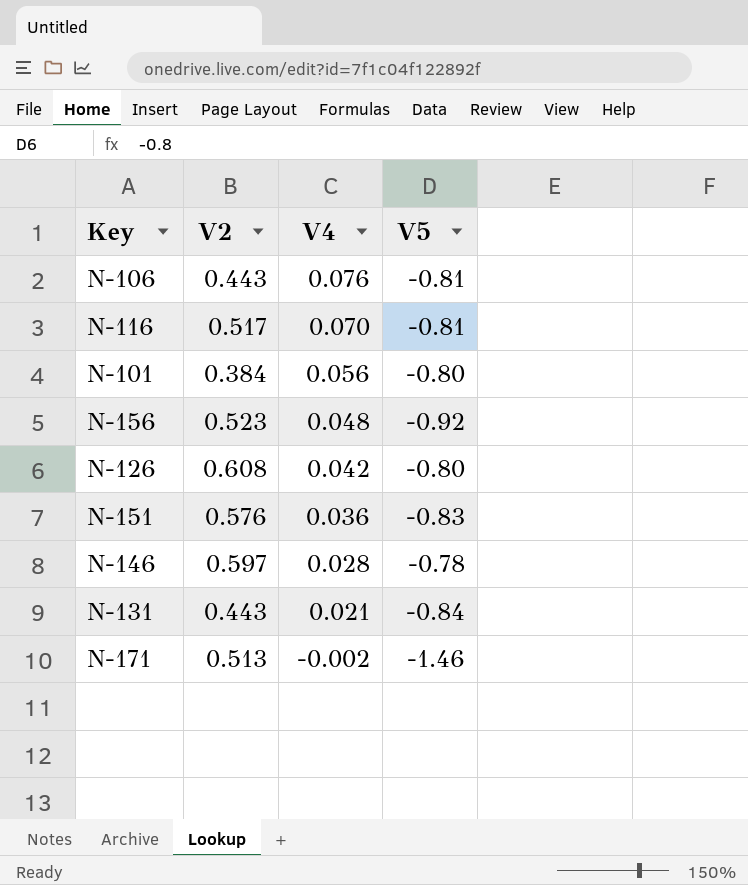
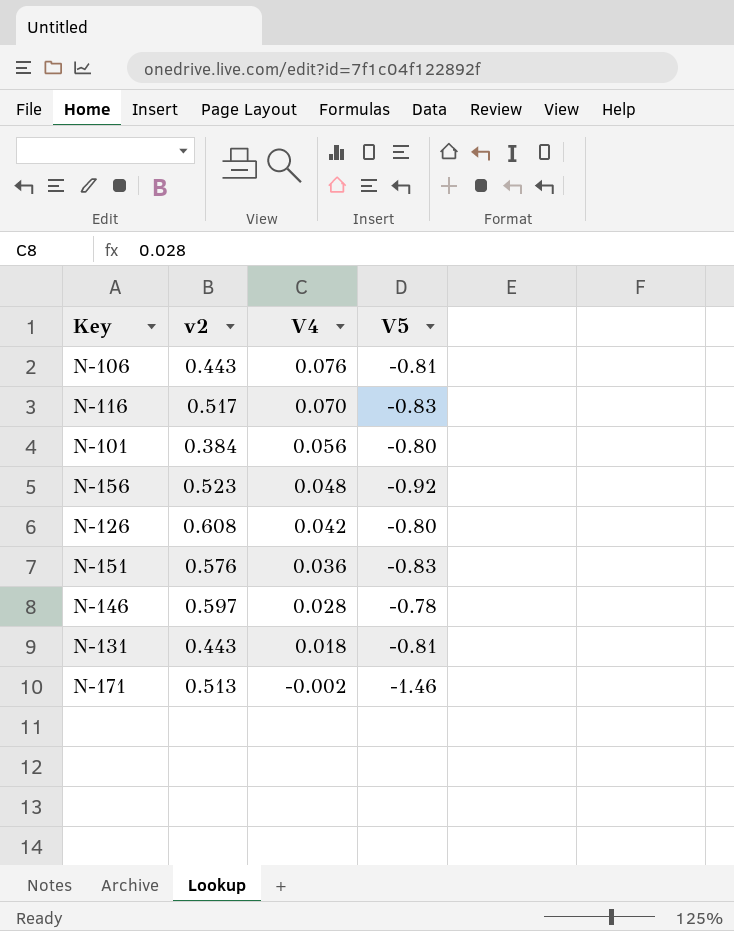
column name: V2 -> v2
N-116 | V5: -0.81 -> -0.83
N-131 | V4: 0.021 -> 0.018
N-131 | V5: -0.84 -> -0.81

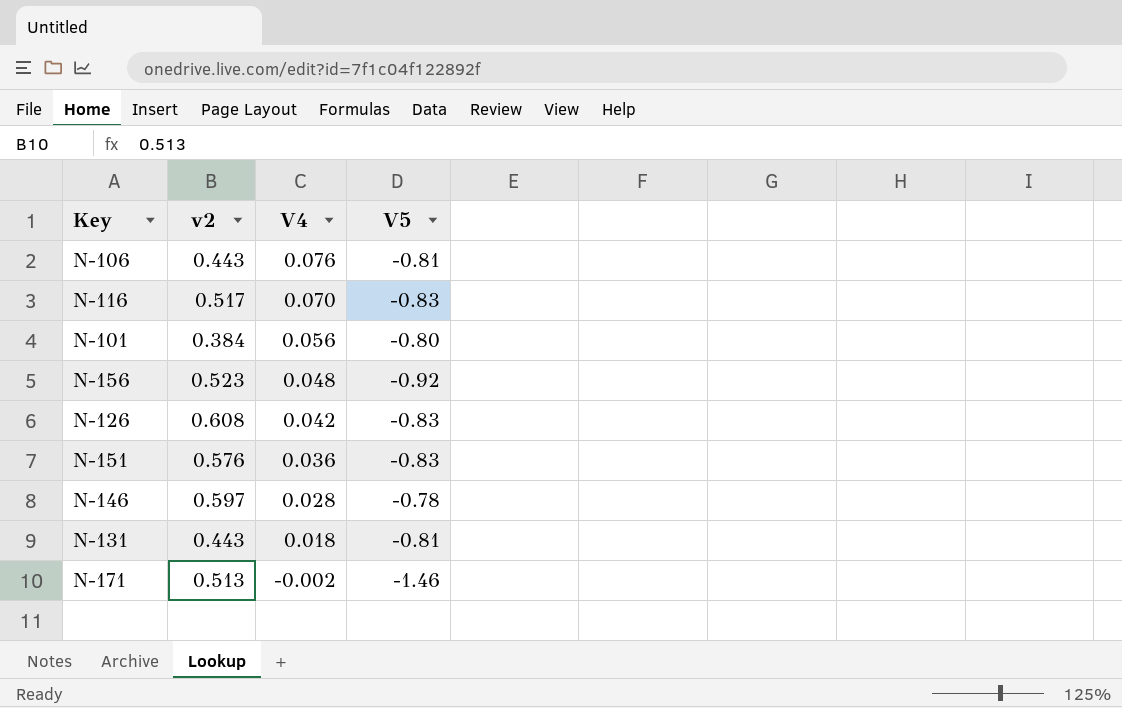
N-126 | V5: -0.80 -> -0.83

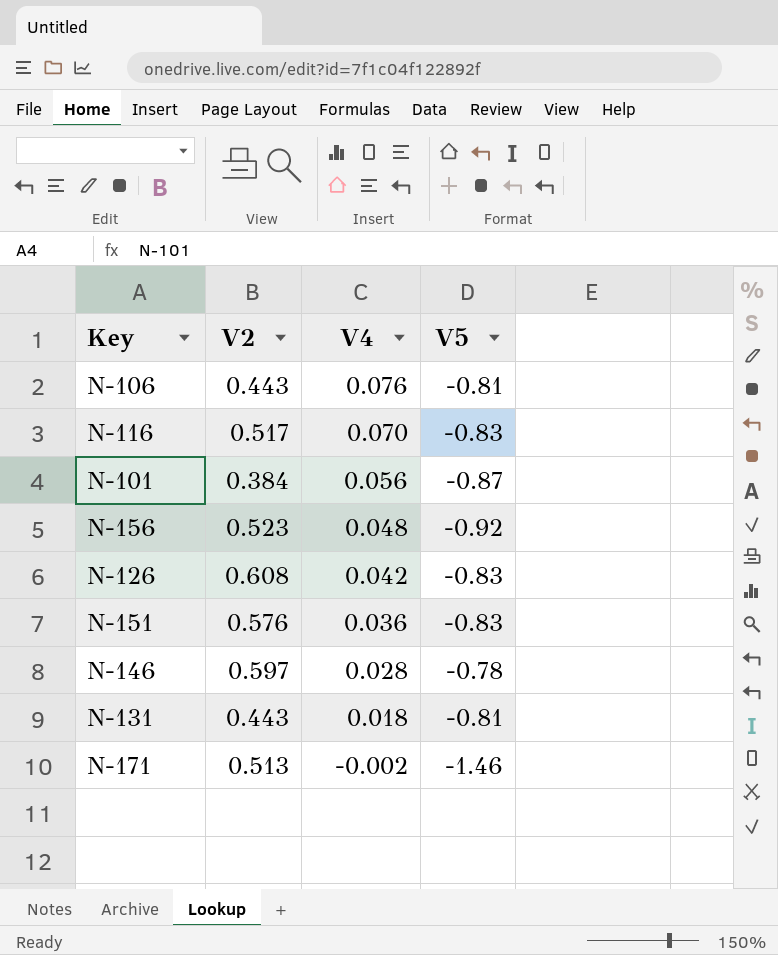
column name: v2 -> V2
N-101 | V5: -0.80 -> -0.87

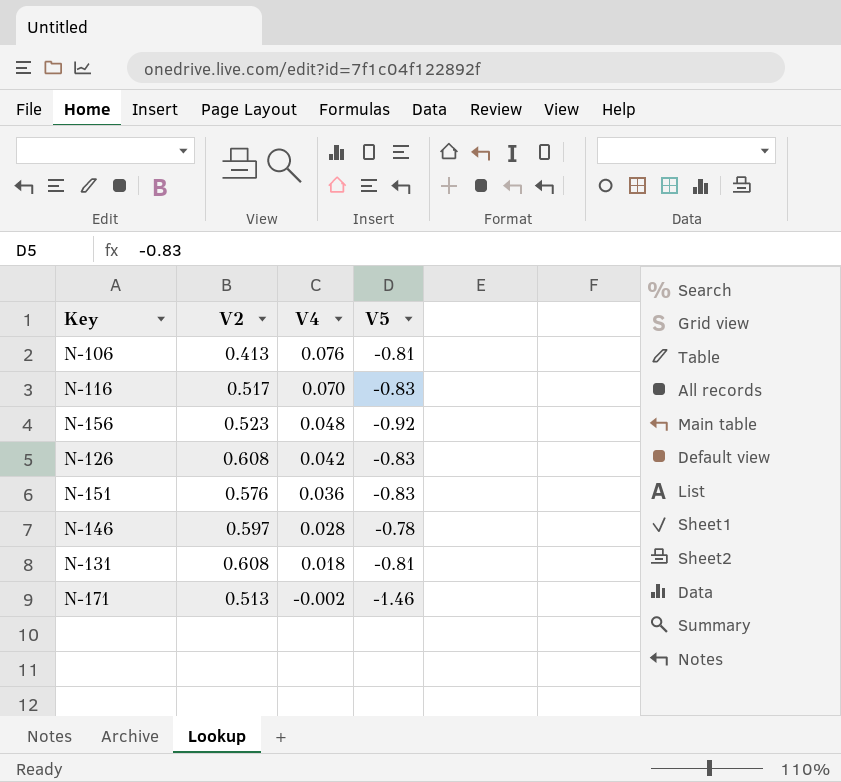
row N-101: 0.384 | 0.056 | -0.87 -> none
N-106 | V2: 0.443 -> 0.413
N-131 | V2: 0.443 -> 0.608

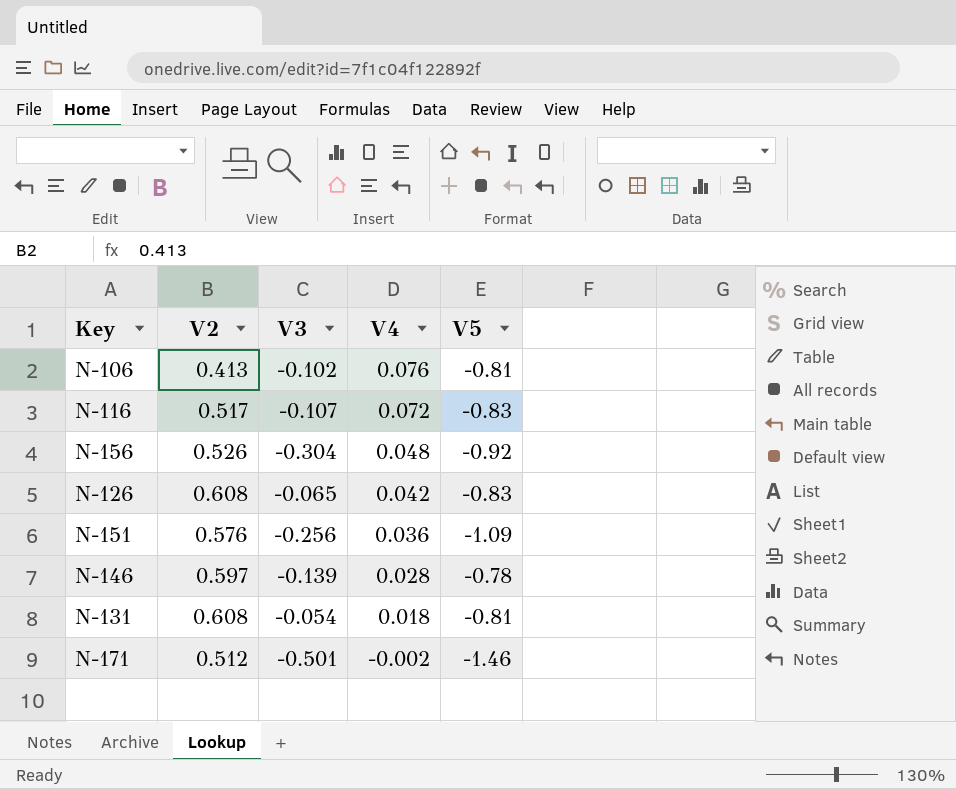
column V3 | position: none -> 3
N-116 | V4: 0.070 -> 0.072
N-156 | V2: 0.523 -> 0.526
N-151 | V5: -0.83 -> -1.09
N-171 | V2: 0.513 -> 0.512

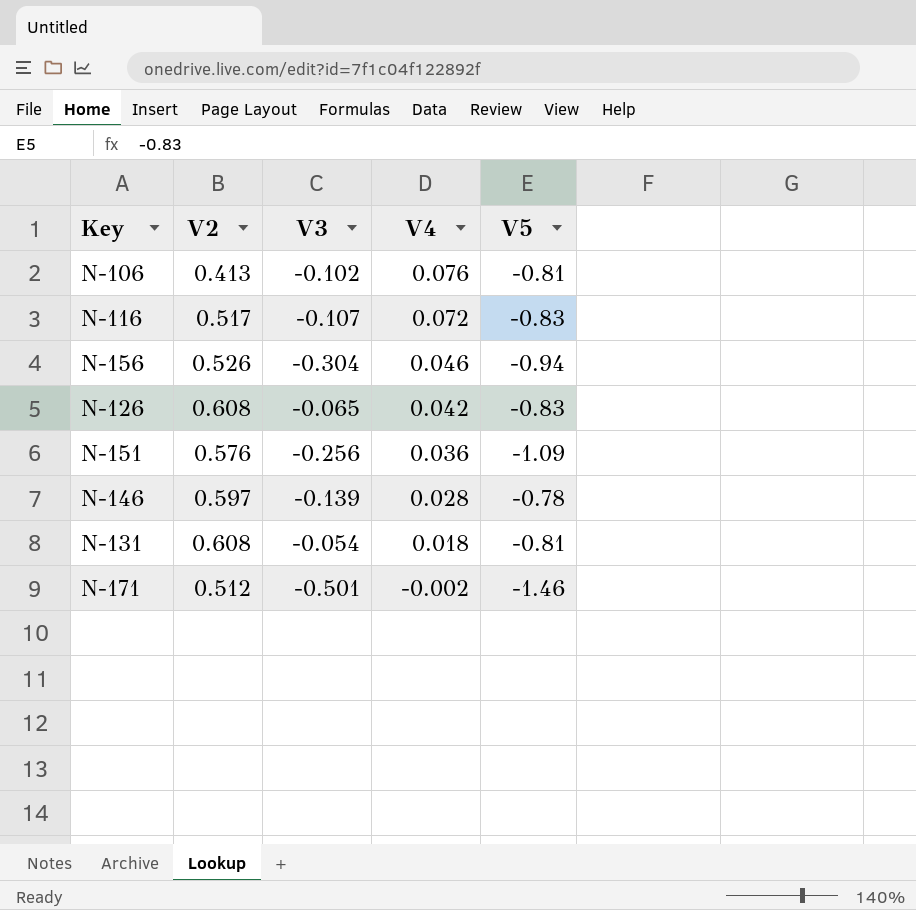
N-156 | V4: 0.048 -> 0.046
N-156 | V5: -0.92 -> -0.94

